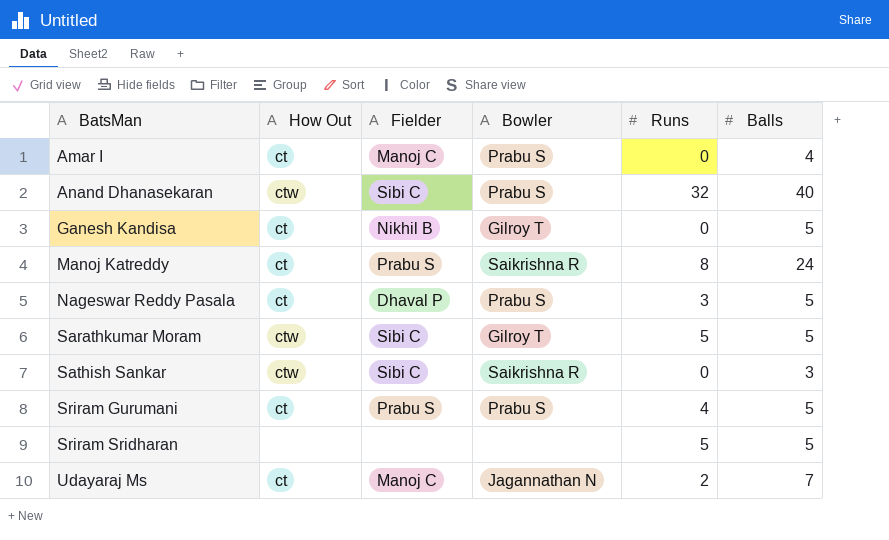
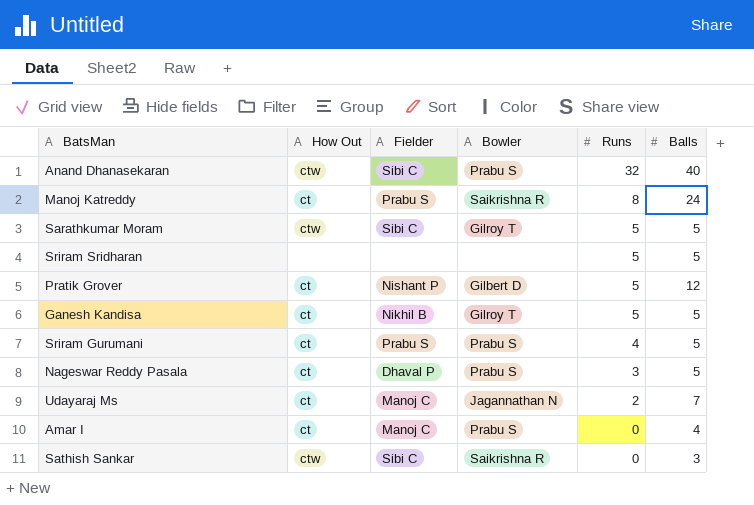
row order: BatsMan ascending -> Runs descending
row Pratik Grover: none -> ct | Nishant P | Gilbert D | 5 | 12
Ganesh Kandisa | Runs: 0 -> 5

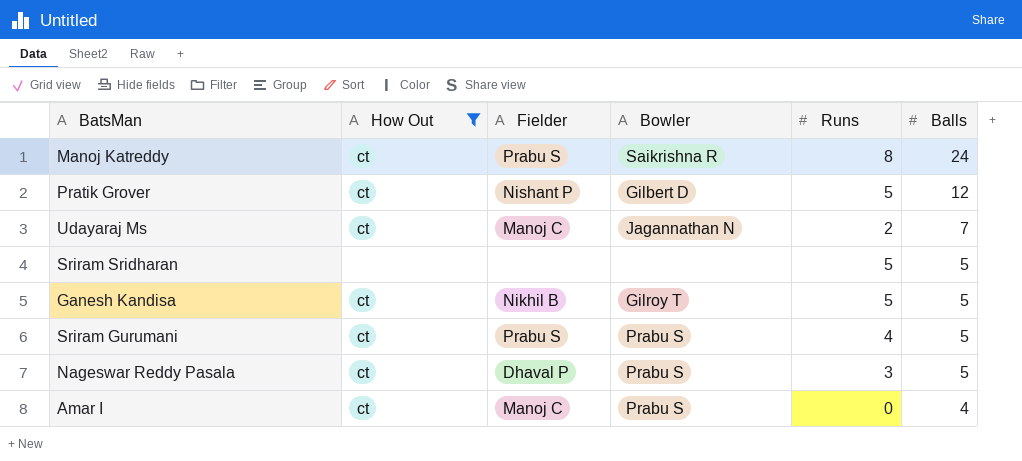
filter: none -> How Out != ctw
row order: Runs descending -> Balls descending

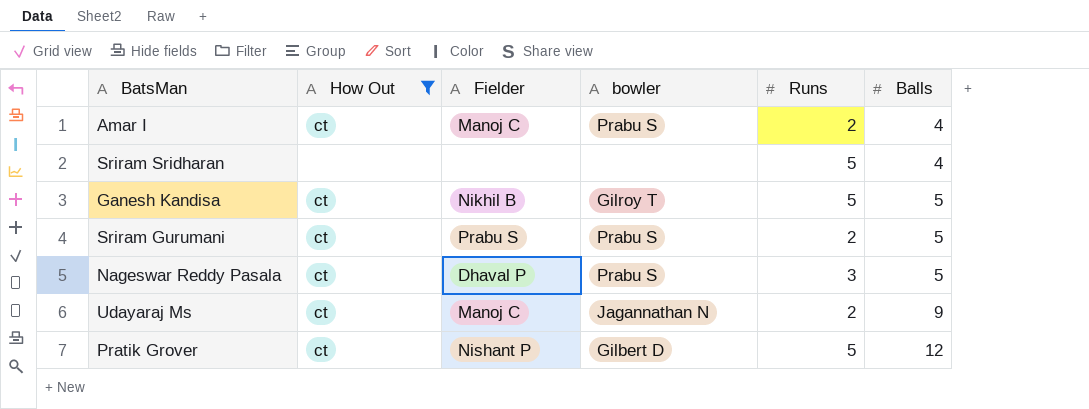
row order: Balls descending -> Balls ascending
column name: Bowler -> bowler
row Manoj Katreddy: ct | Prabu S | Saikrishna R | 8 | 24 -> none
Amar I | Runs: 0 -> 2
Sriram Sridharan | Balls: 5 -> 4
Sriram Gurumani | Runs: 4 -> 2
Udayaraj Ms | Balls: 7 -> 9

